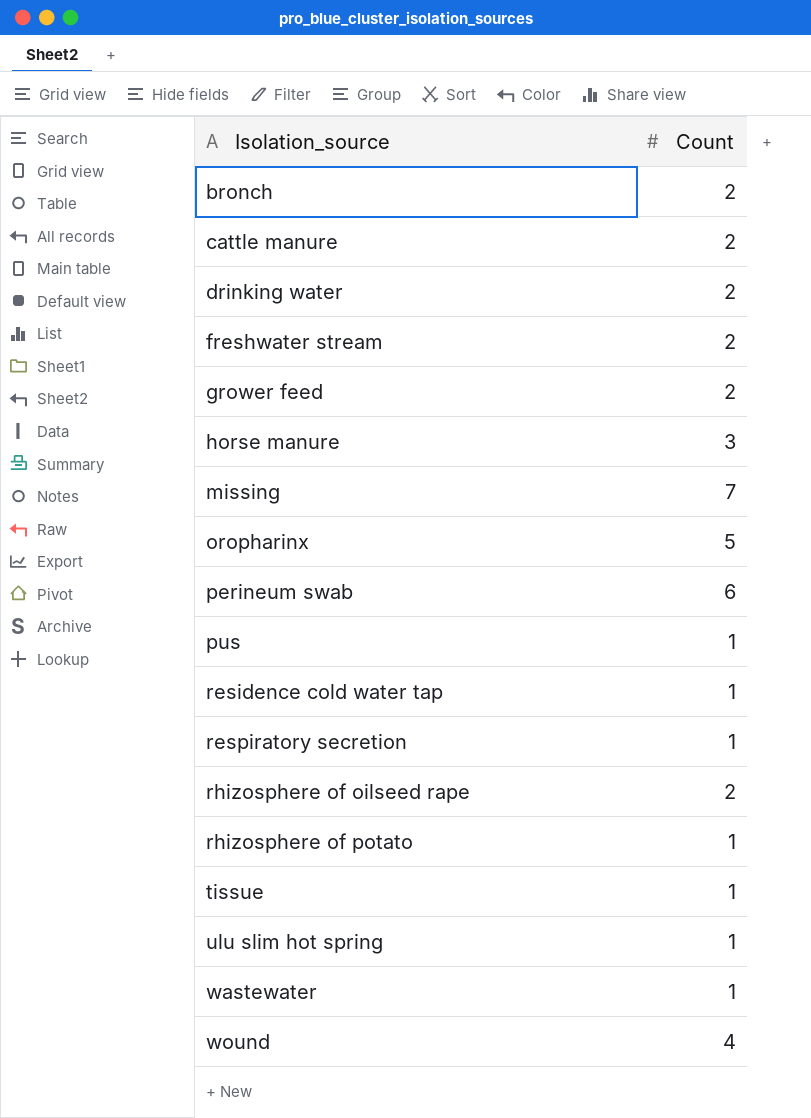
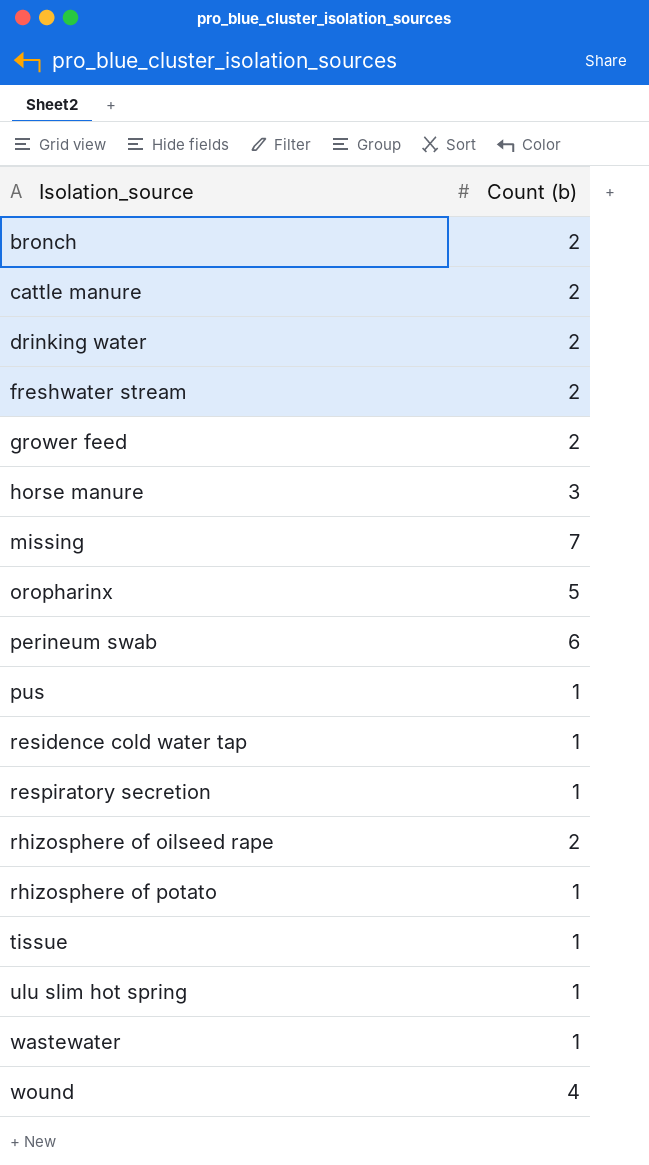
column name: Count -> Count (b)

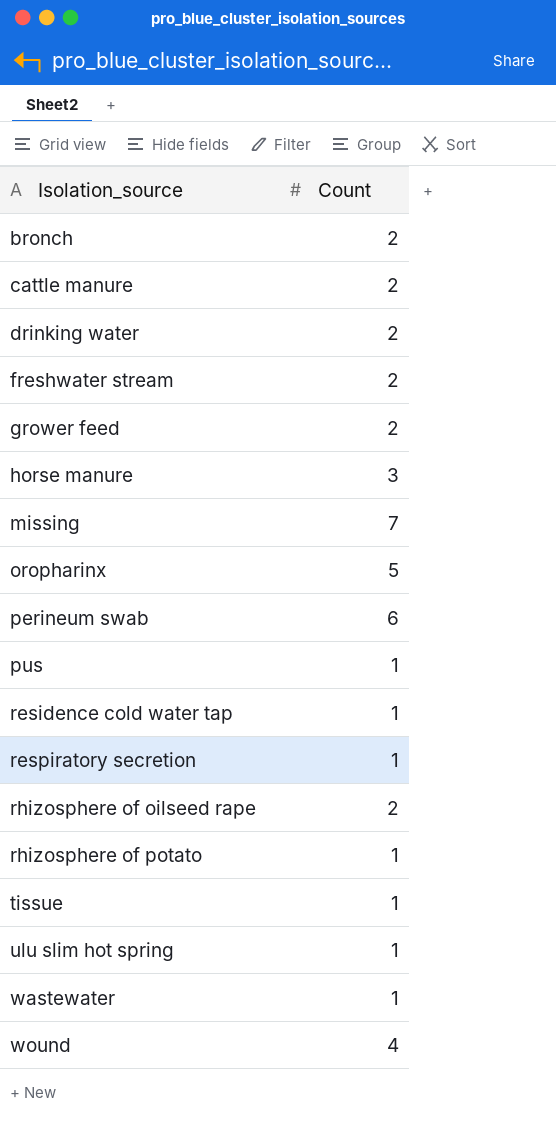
column name: Count (b) -> Count

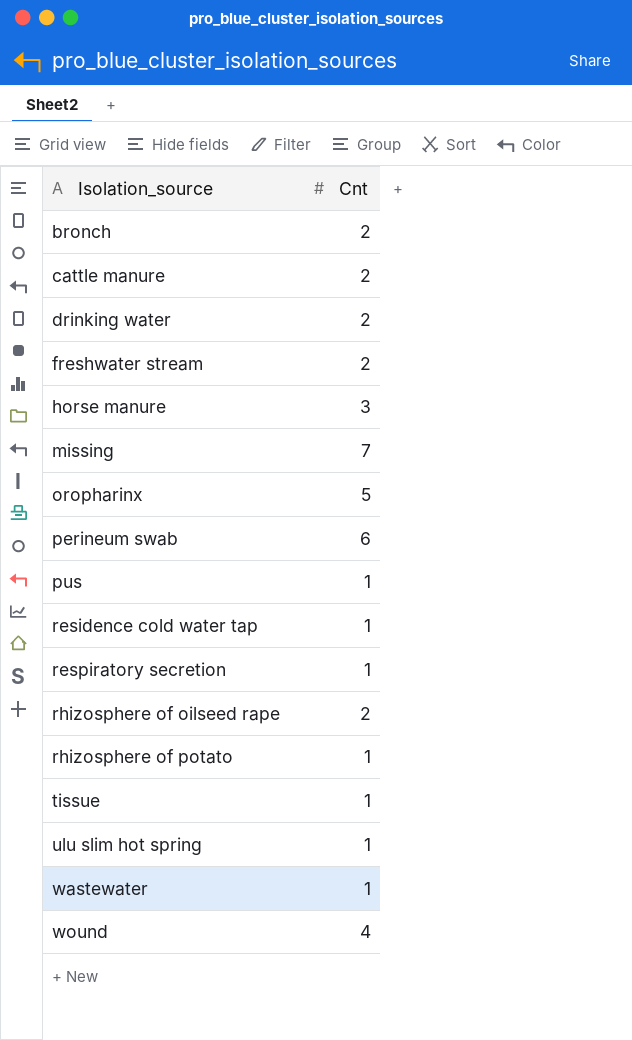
column name: Count -> Cnt
row grower feed: 2 -> none

